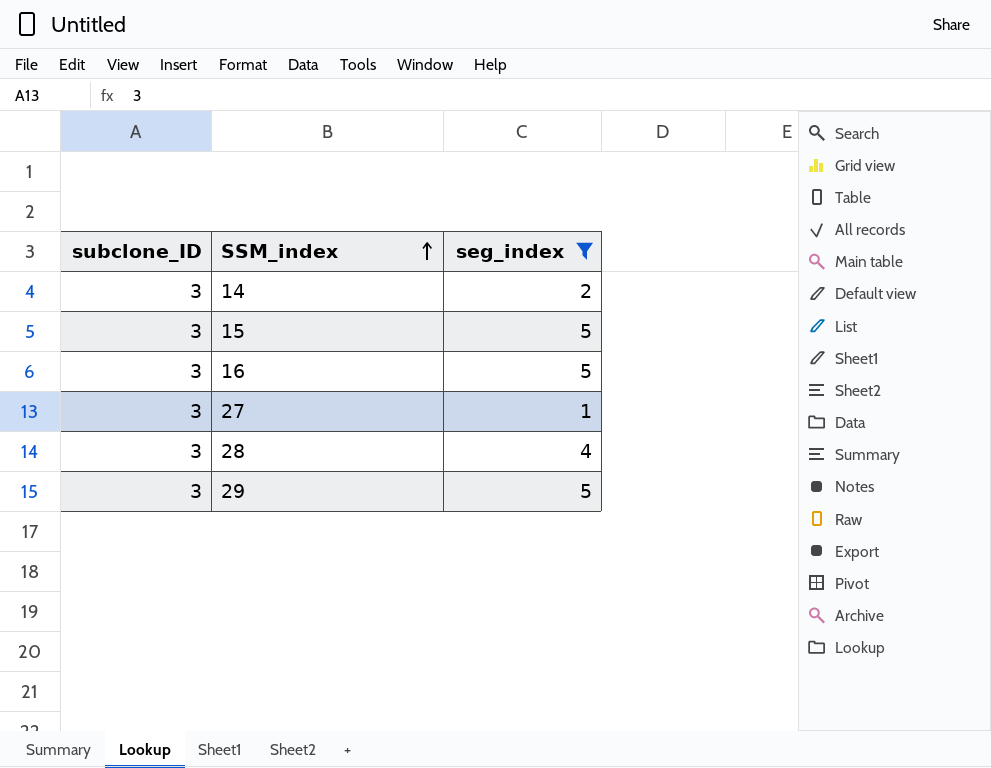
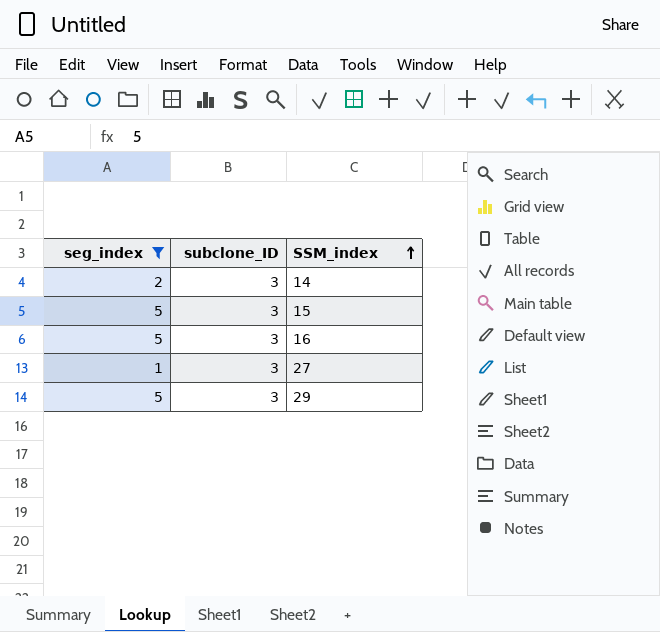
column seg_index | position: 3 -> 1
row 28: 3 | 4 -> none

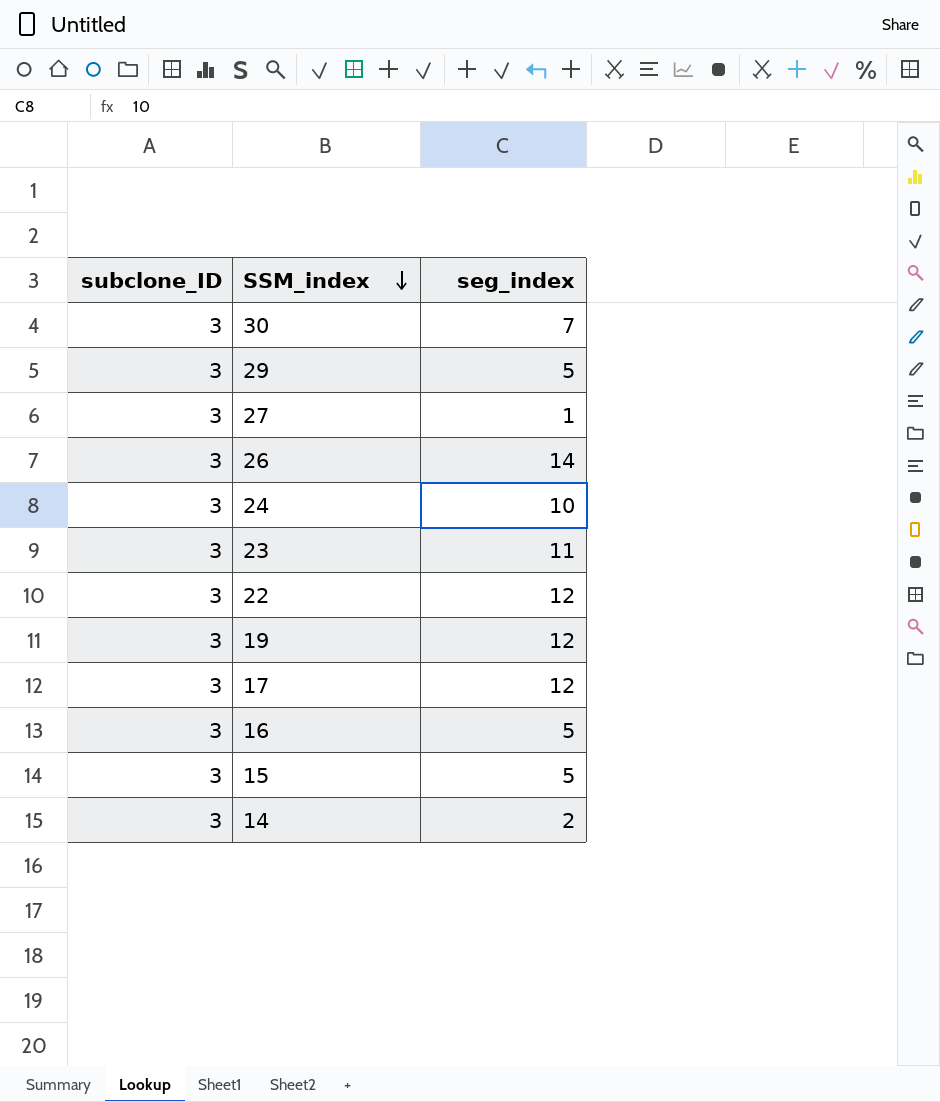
filter: seg_index <= 5 -> none
row order: SSM_index ascending -> SSM_index descending
column seg_index | position: 1 -> 3

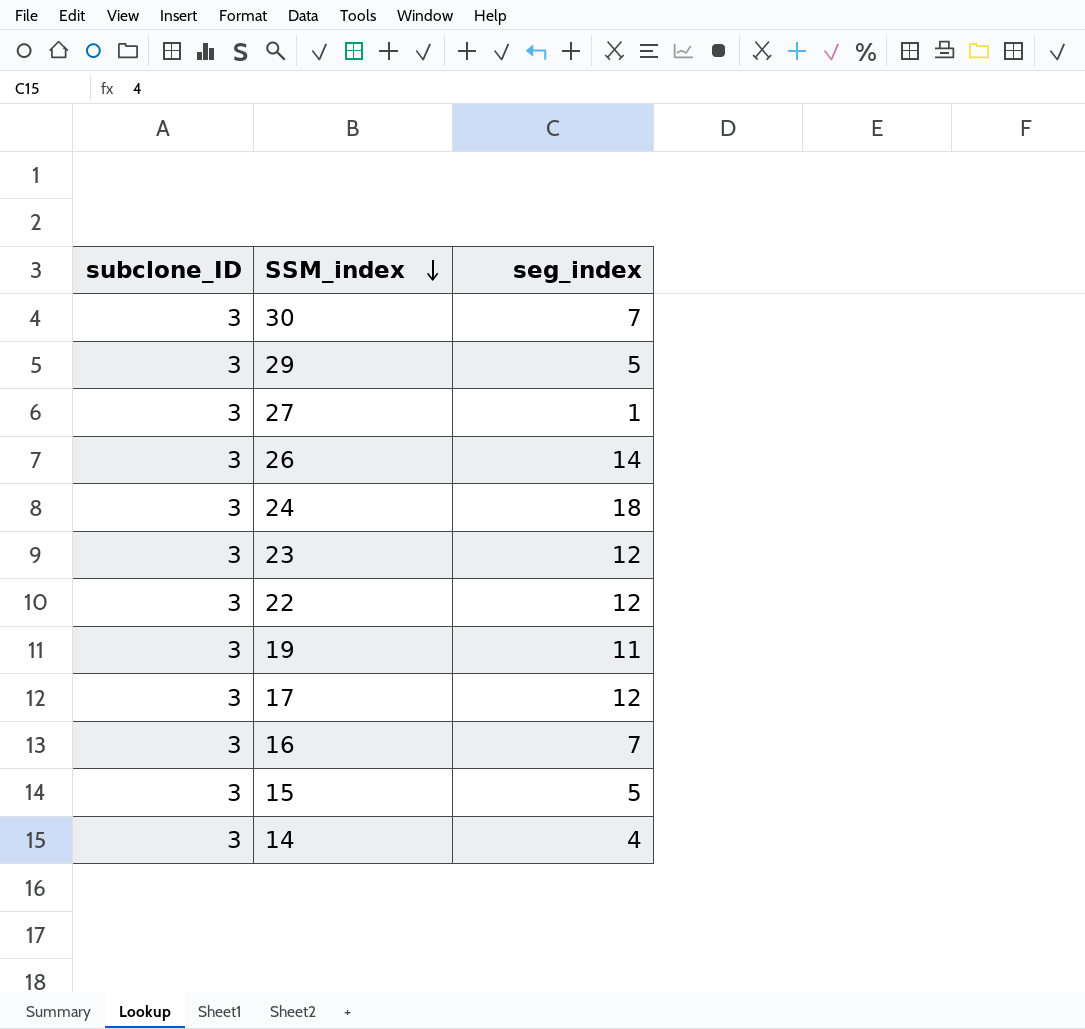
24 | seg_index: 10 -> 18
23 | seg_index: 11 -> 12
19 | seg_index: 12 -> 11
16 | seg_index: 5 -> 7
14 | seg_index: 2 -> 4

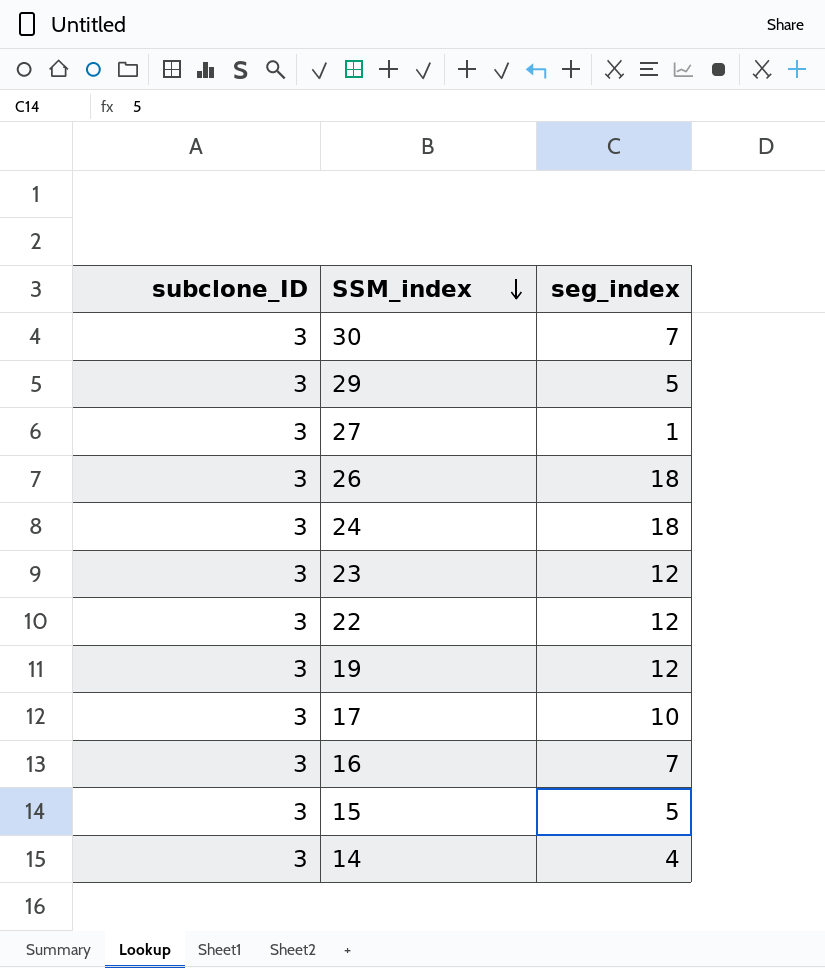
26 | seg_index: 14 -> 18
19 | seg_index: 11 -> 12
17 | seg_index: 12 -> 10

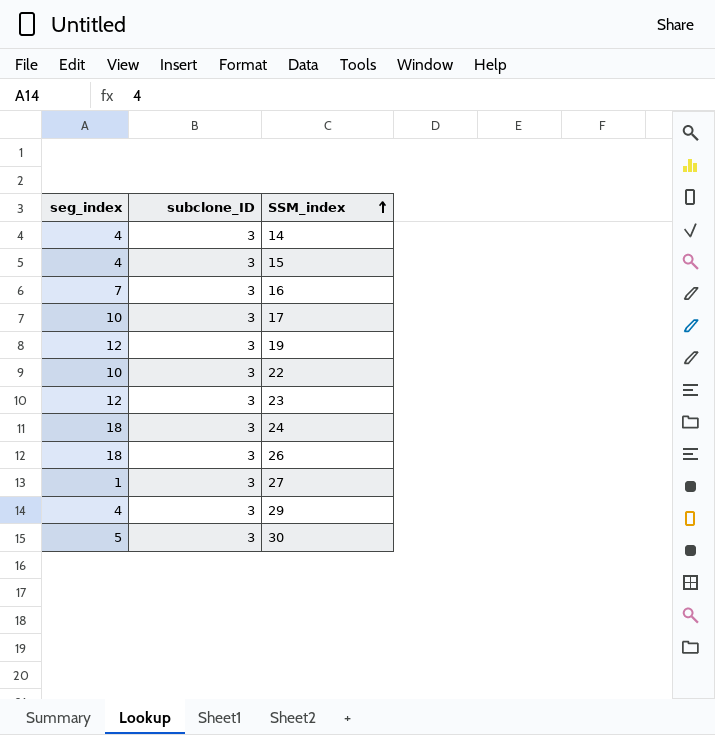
row order: SSM_index descending -> SSM_index ascending
column seg_index | position: 3 -> 1
15 | seg_index: 5 -> 4
22 | seg_index: 12 -> 10
29 | seg_index: 5 -> 4
30 | seg_index: 7 -> 5

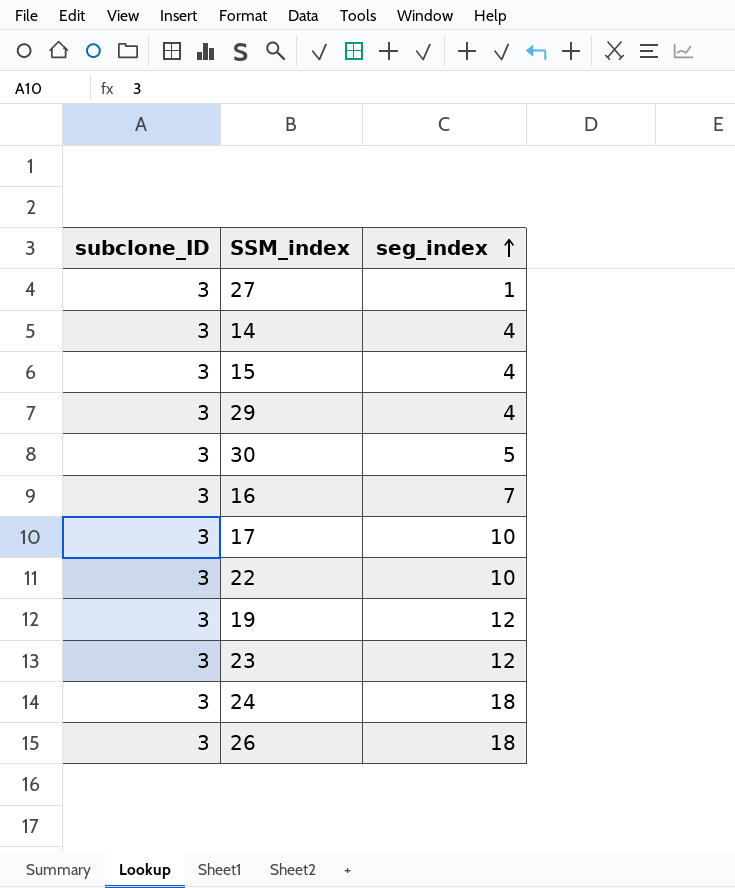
row order: SSM_index ascending -> seg_index ascending
column seg_index | position: 1 -> 3

